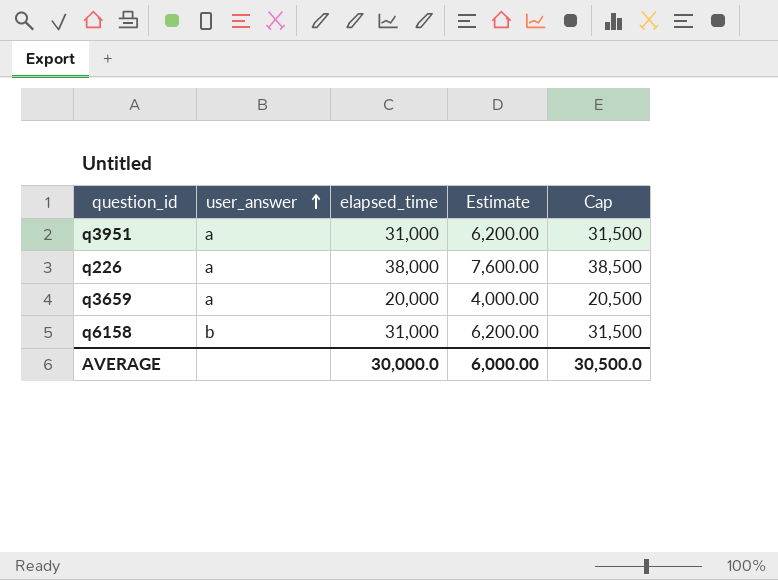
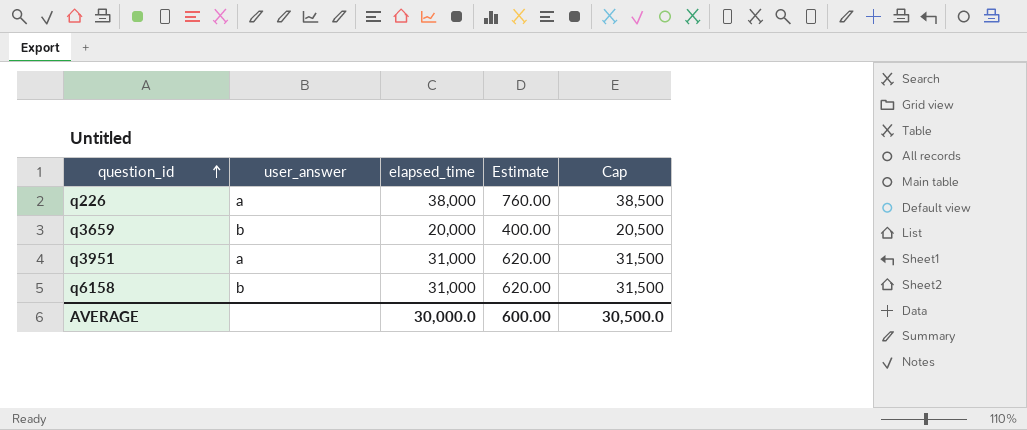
row order: user_answer ascending -> question_id ascending
column Estimate | formula: [elapsed_time] * 0.2 -> [elapsed_time] * 0.02
q3659 | user_answer: a -> b
AVERAGE | Estimate: 6,000.00 -> 600.00

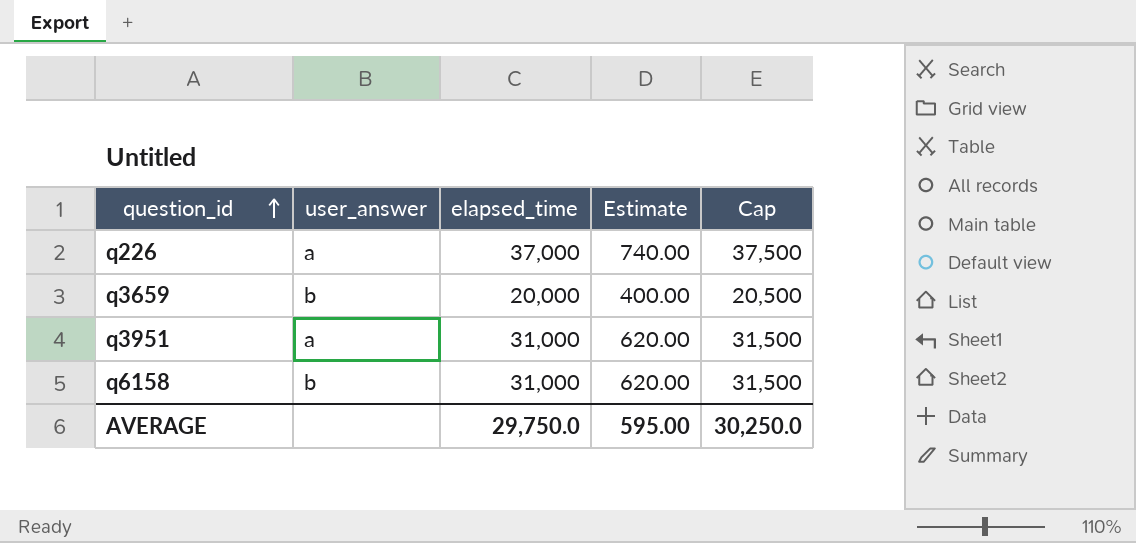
q226 | elapsed_time: 38,000 -> 37,000
q226 | Estimate: 760.00 -> 740.00
q226 | Cap: 38,500 -> 37,500
AVERAGE | elapsed_time: 30,000.0 -> 29,750.0
AVERAGE | Estimate: 600.00 -> 595.00
AVERAGE | Cap: 30,500.0 -> 30,250.0

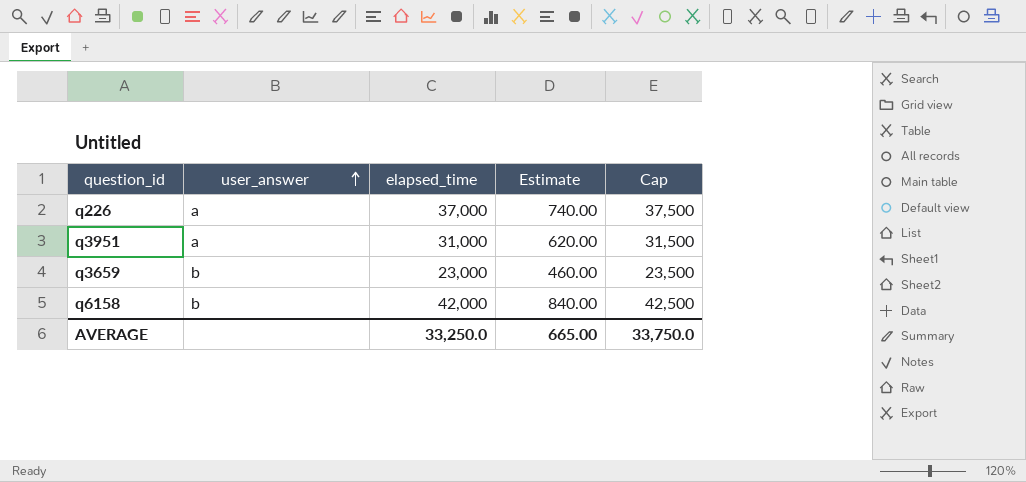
row order: question_id ascending -> user_answer ascending
q3659 | elapsed_time: 20,000 -> 23,000
q3659 | Estimate: 400.00 -> 460.00
q3659 | Cap: 20,500 -> 23,500
q6158 | elapsed_time: 31,000 -> 42,000
q6158 | Estimate: 620.00 -> 840.00
q6158 | Cap: 31,500 -> 42,500
AVERAGE | elapsed_time: 29,750.0 -> 33,250.0
AVERAGE | Estimate: 595.00 -> 665.00
AVERAGE | Cap: 30,250.0 -> 33,750.0

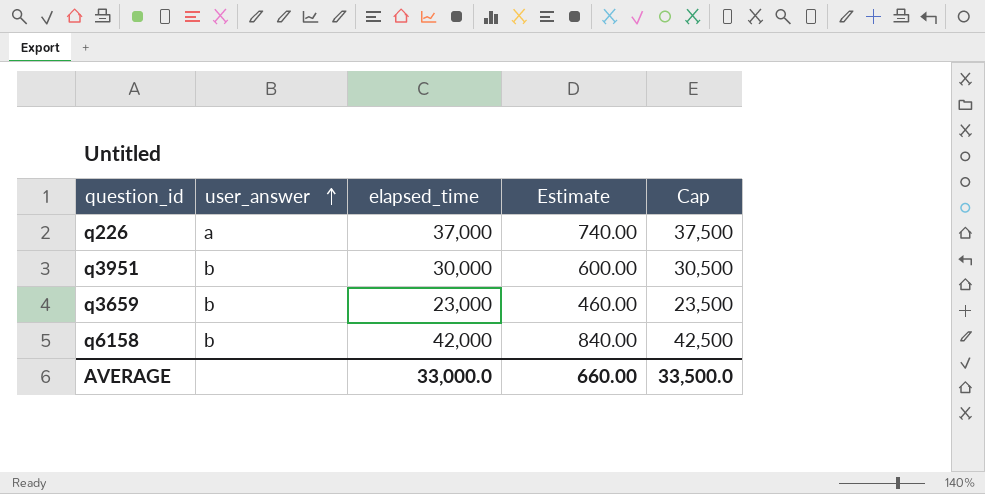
q3951 | user_answer: a -> b
q3951 | elapsed_time: 31,000 -> 30,000
q3951 | Estimate: 620.00 -> 600.00
q3951 | Cap: 31,500 -> 30,500
AVERAGE | elapsed_time: 33,250.0 -> 33,000.0
AVERAGE | Estimate: 665.00 -> 660.00
AVERAGE | Cap: 33,750.0 -> 33,500.0

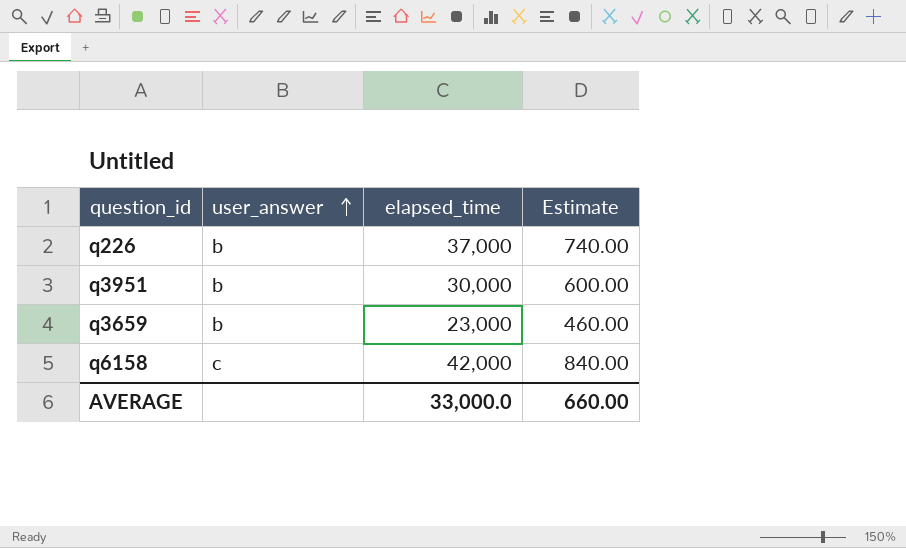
column Cap | formula: [elapsed_time] + 500 -> none
q226 | user_answer: a -> b
q6158 | user_answer: b -> c

